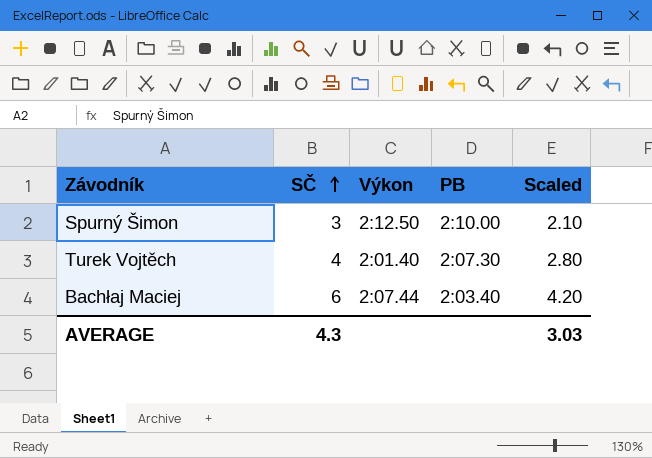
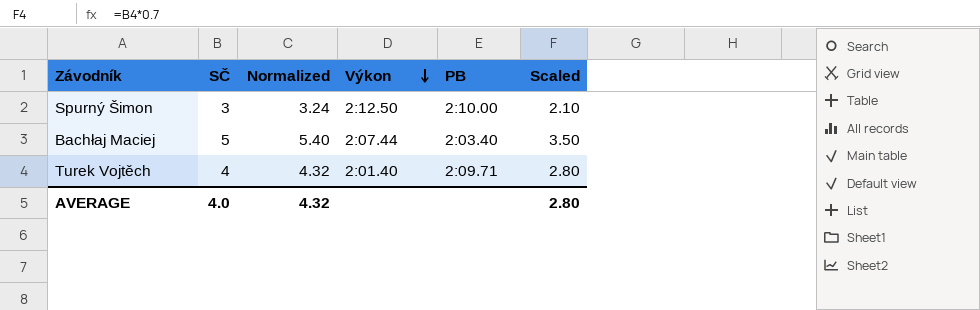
row order: SČ ascending -> Výkon descending
column Normalized | formula: none -> [SČ] * 1.08
Bachłaj Maciej | SČ: 6 -> 5
Bachłaj Maciej | Scaled: 4.20 -> 3.50
Turek Vojtěch | PB: 2:07.30 -> 2:09.71
AVERAGE | SČ: 4.3 -> 4.0
AVERAGE | Scaled: 3.03 -> 2.80

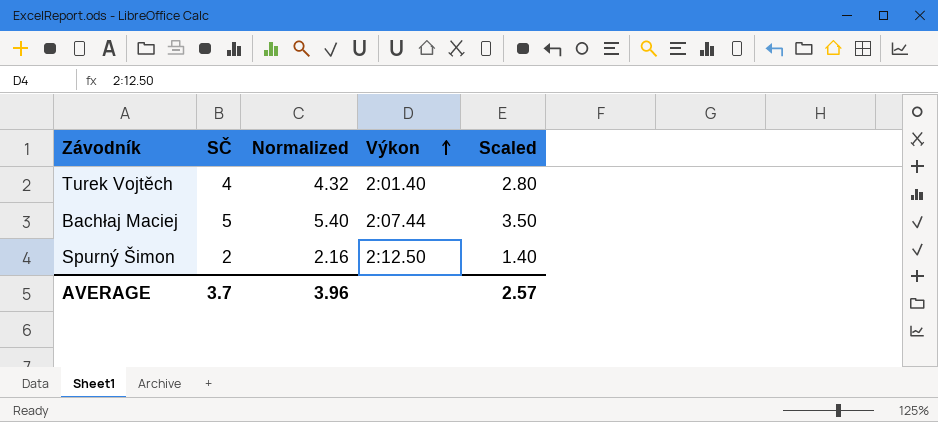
row order: Výkon descending -> Výkon ascending
column PB | position: 5 -> none
Spurný Šimon | SČ: 3 -> 2
Spurný Šimon | Normalized: 3.24 -> 2.16
Spurný Šimon | Scaled: 2.10 -> 1.40
AVERAGE | SČ: 4.0 -> 3.7
AVERAGE | Normalized: 4.32 -> 3.96
AVERAGE | Scaled: 2.80 -> 2.57

